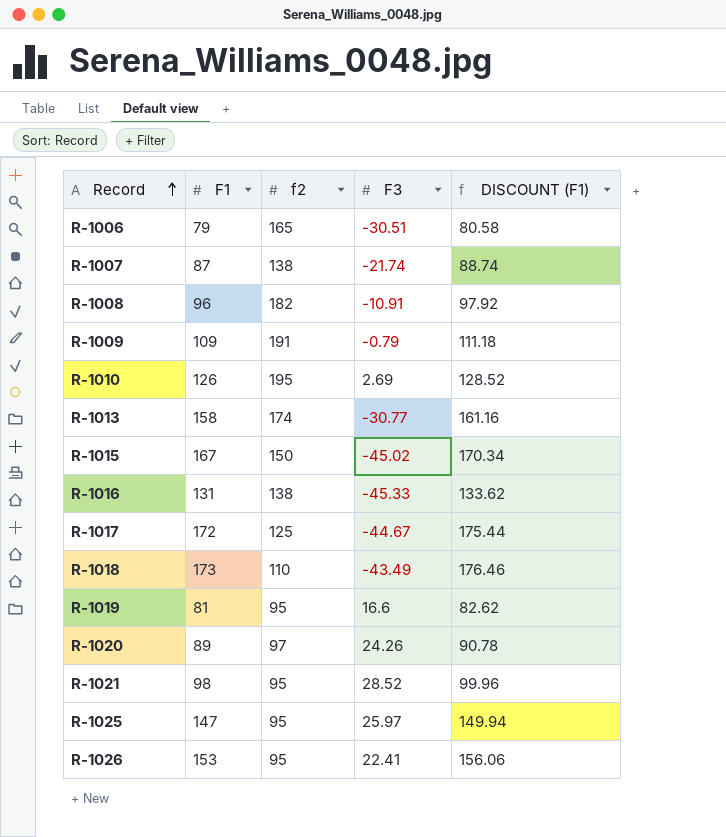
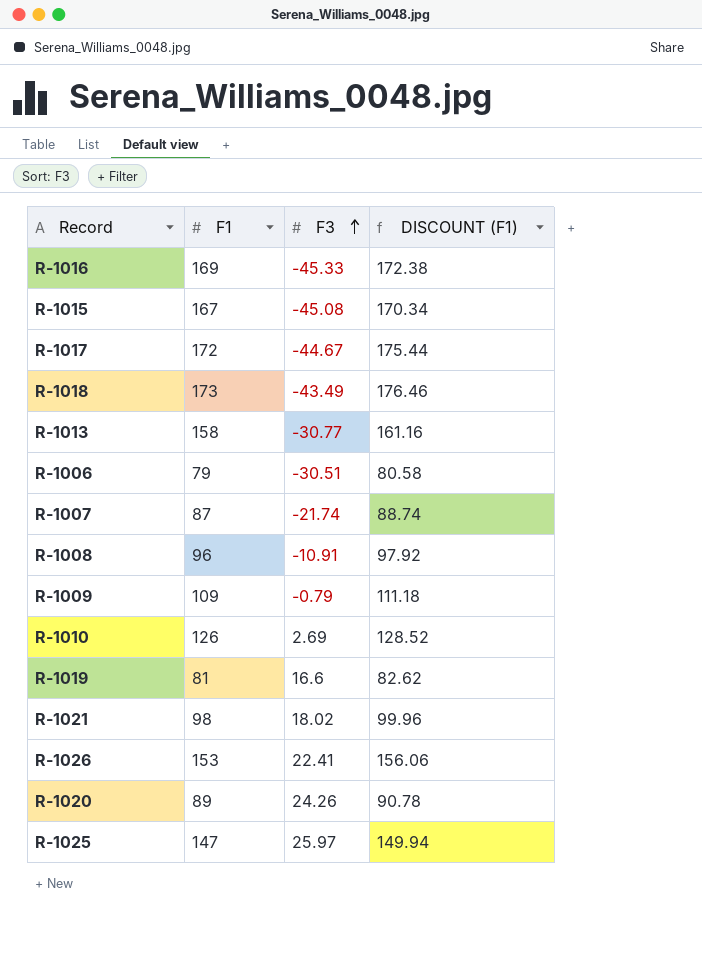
row order: Record ascending -> F3 ascending
column f2 | position: 3 -> none
R-1016 | F1: 131 -> 169
R-1016 | DISCOUNT (F1): 133.62 -> 172.38
R-1015 | F3: -45.02 -> -45.08
R-1021 | F3: 28.52 -> 18.02

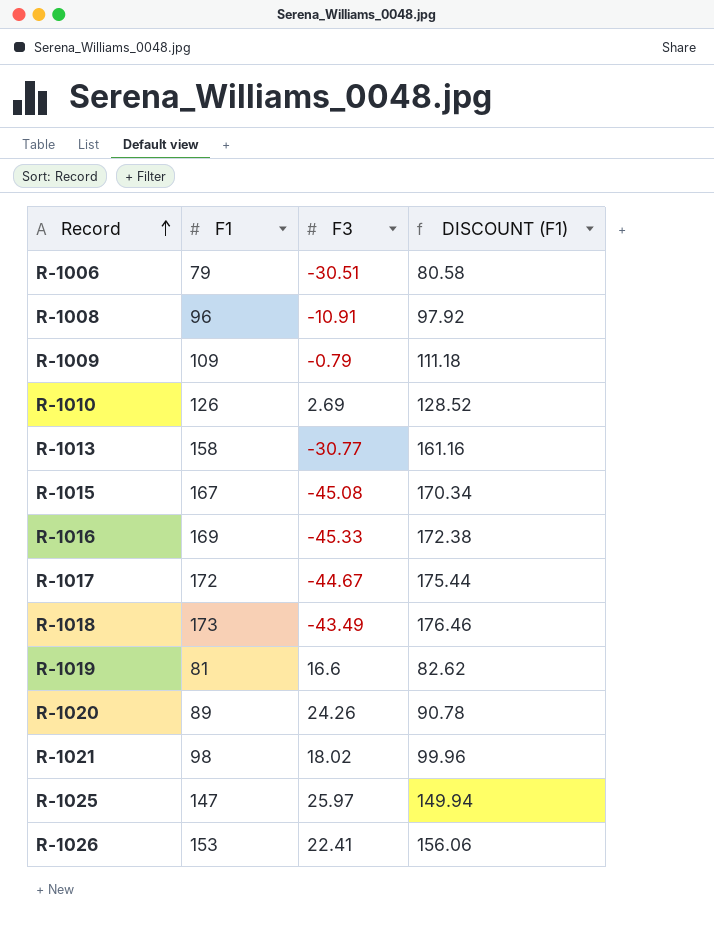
row order: F3 ascending -> Record ascending
row R-1007: 87 | -21.74 | 88.74 -> none

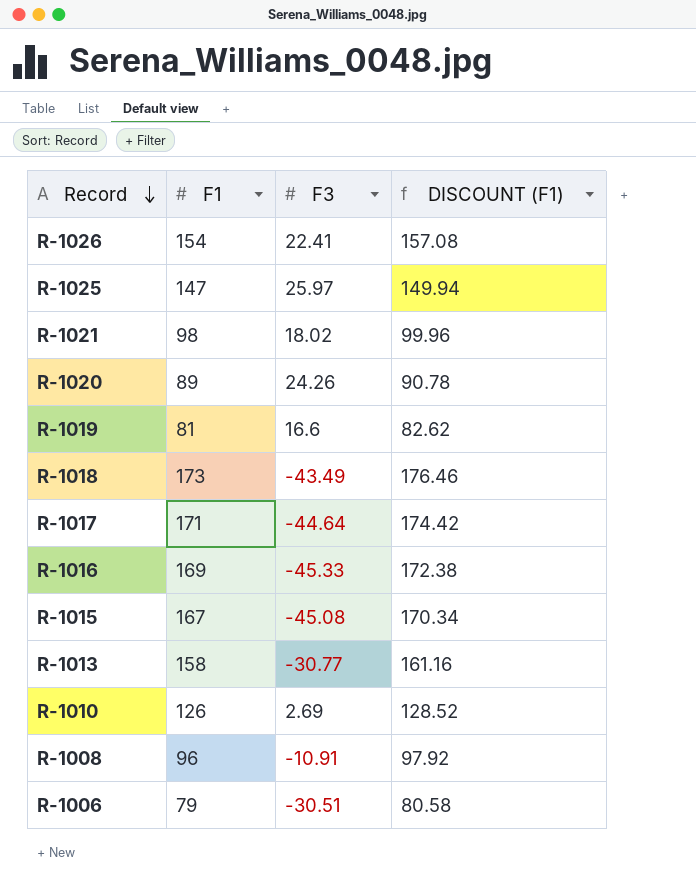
row order: Record ascending -> Record descending
row R-1009: 109 | -0.79 | 111.18 -> none
R-1026 | F1: 153 -> 154
R-1026 | DISCOUNT (F1): 156.06 -> 157.08
R-1017 | F1: 172 -> 171
R-1017 | F3: -44.67 -> -44.64
R-1017 | DISCOUNT (F1): 175.44 -> 174.42

